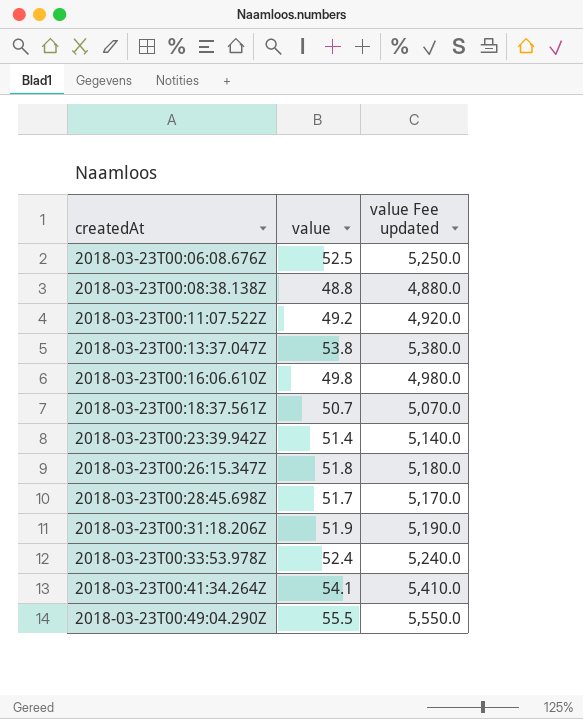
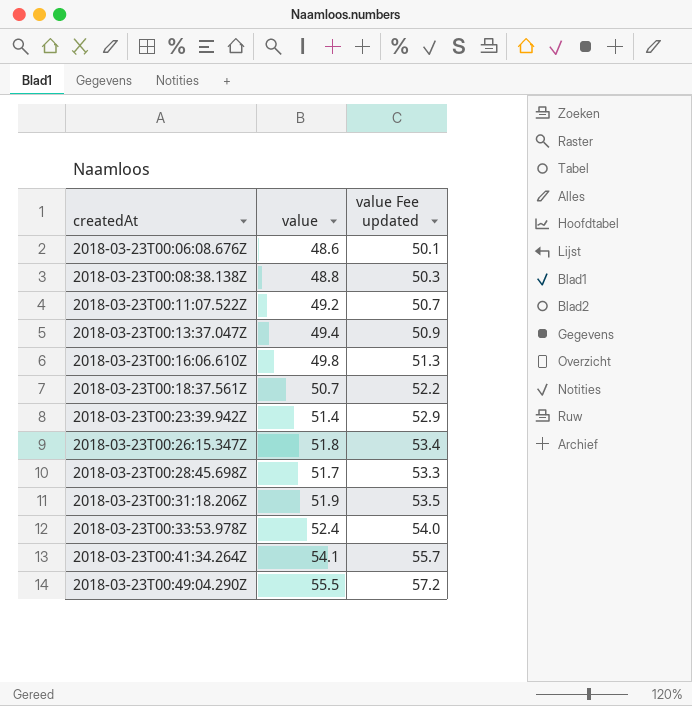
column value Fee updated | formula: [value] * 100 -> [value] * 1.03
2018-03-23T00:06:08.676Z | value: 52.5 -> 48.6
2018-03-23T00:13:37.047Z | value: 53.8 -> 49.4

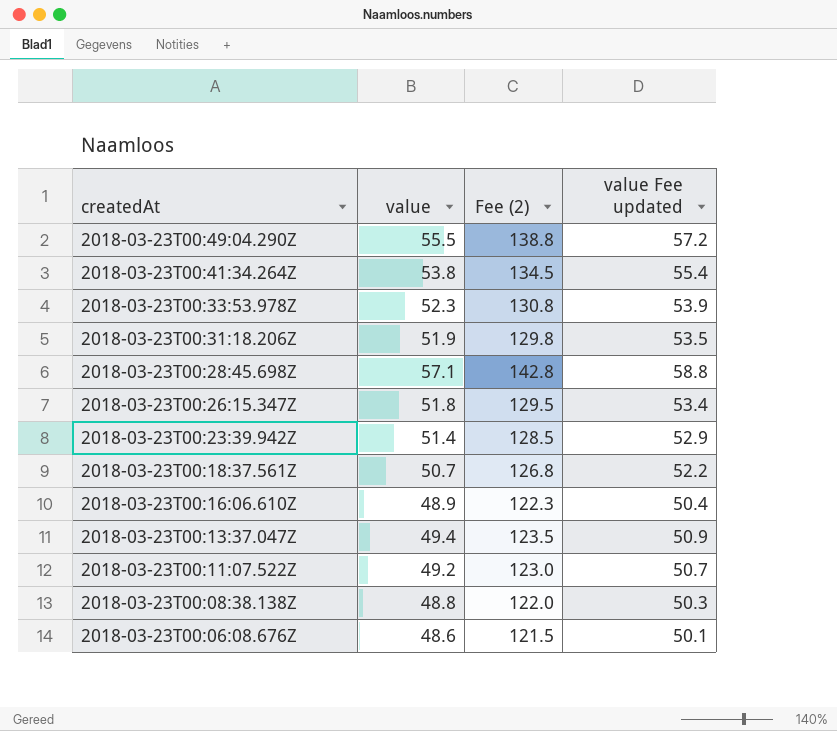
row order: createdAt ascending -> createdAt descending
column Fee (2) | formula: none -> [value] * 2.5
2018-03-23T00:41:34.264Z | value: 54.1 -> 53.8
2018-03-23T00:41:34.264Z | value Fee updated: 55.7 -> 55.4
2018-03-23T00:33:53.978Z | value: 52.4 -> 52.3
2018-03-23T00:33:53.978Z | value Fee updated: 54.0 -> 53.9
2018-03-23T00:28:45.698Z | value: 51.7 -> 57.1
2018-03-23T00:28:45.698Z | value Fee updated: 53.3 -> 58.8
2018-03-23T00:16:06.610Z | value: 49.8 -> 48.9
2018-03-23T00:16:06.610Z | value Fee updated: 51.3 -> 50.4

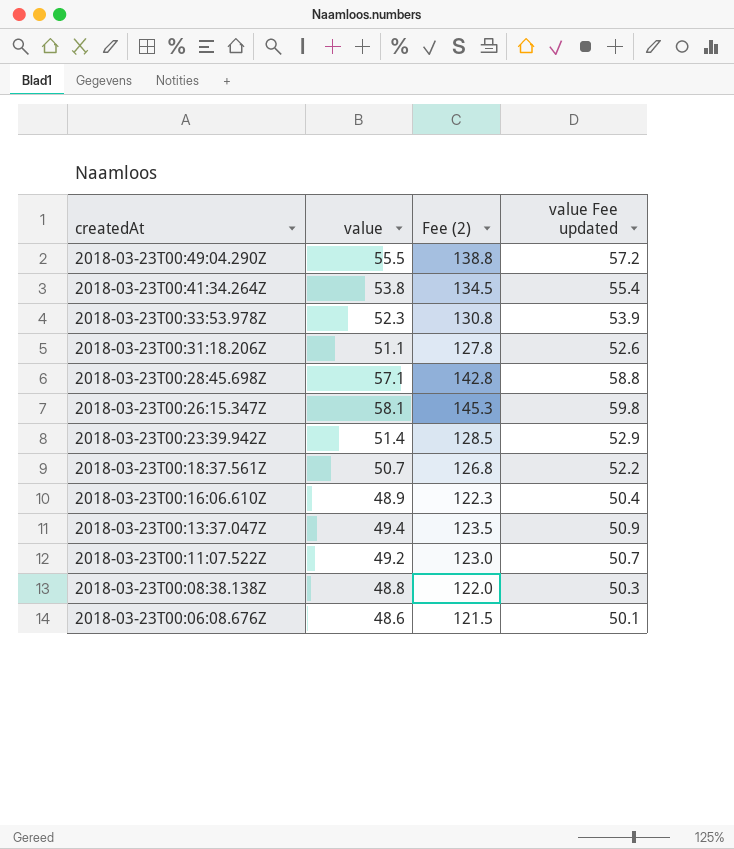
2018-03-23T00:31:18.206Z | value: 51.9 -> 51.1
2018-03-23T00:31:18.206Z | Fee (2): 129.8 -> 127.8
2018-03-23T00:31:18.206Z | value Fee updated: 53.5 -> 52.6
2018-03-23T00:26:15.347Z | value: 51.8 -> 58.1
2018-03-23T00:26:15.347Z | Fee (2): 129.5 -> 145.3
2018-03-23T00:26:15.347Z | value Fee updated: 53.4 -> 59.8

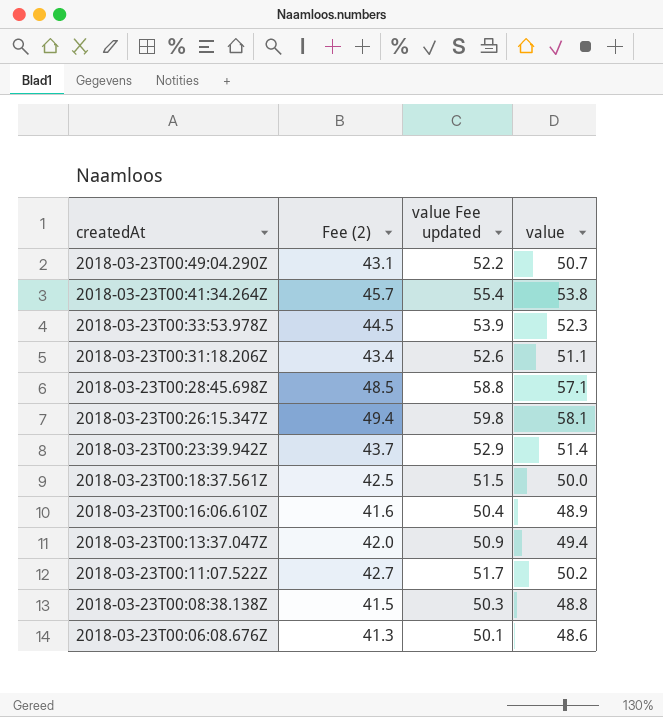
column Fee (2) | formula: [value] * 2.5 -> [value] * 0.85
column value | position: 2 -> 4
2018-03-23T00:49:04.290Z | value Fee updated: 57.2 -> 52.2
2018-03-23T00:49:04.290Z | value: 55.5 -> 50.7
2018-03-23T00:18:37.561Z | value Fee updated: 52.2 -> 51.5
2018-03-23T00:18:37.561Z | value: 50.7 -> 50.0
2018-03-23T00:11:07.522Z | value Fee updated: 50.7 -> 51.7
2018-03-23T00:11:07.522Z | value: 49.2 -> 50.2

